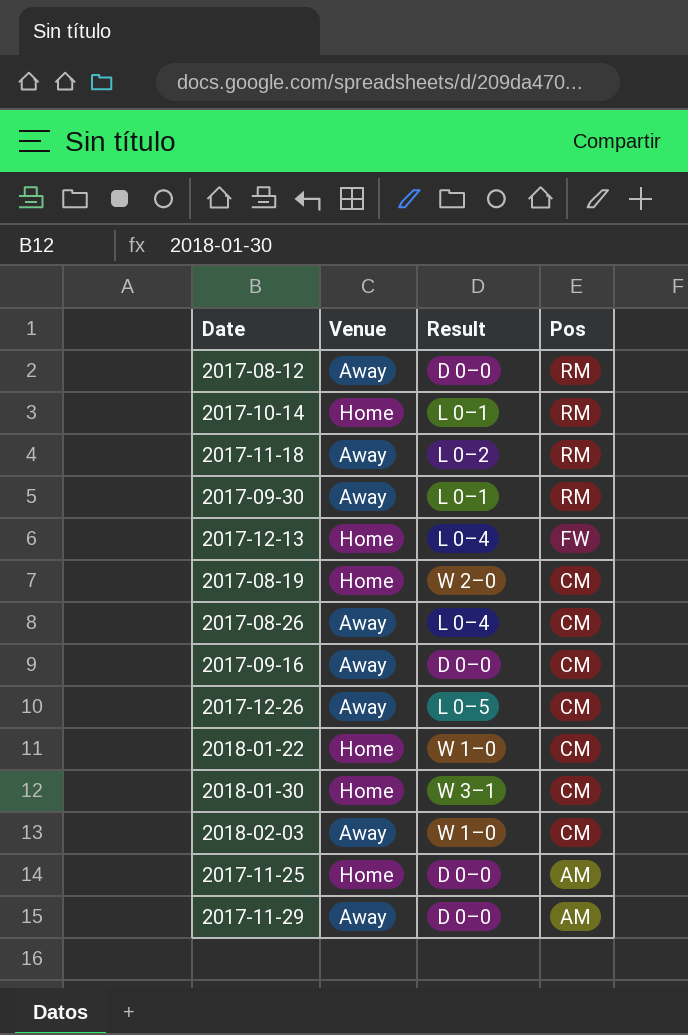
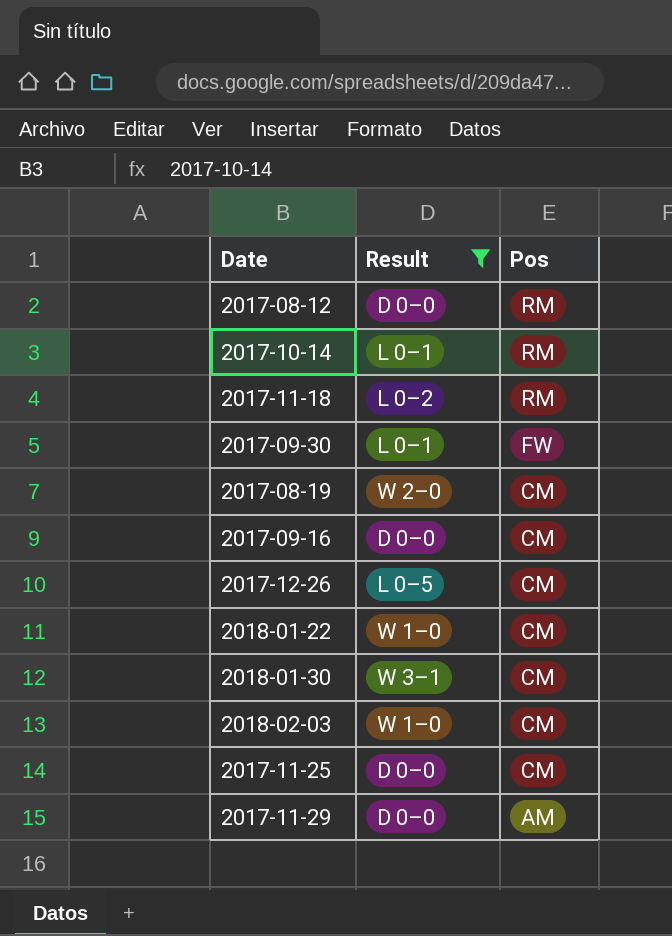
filter: none -> Result != L 0–4
column Venue | position: 2 -> none
2017-09-30 | Pos: RM -> FW
2017-11-25 | Pos: AM -> CM

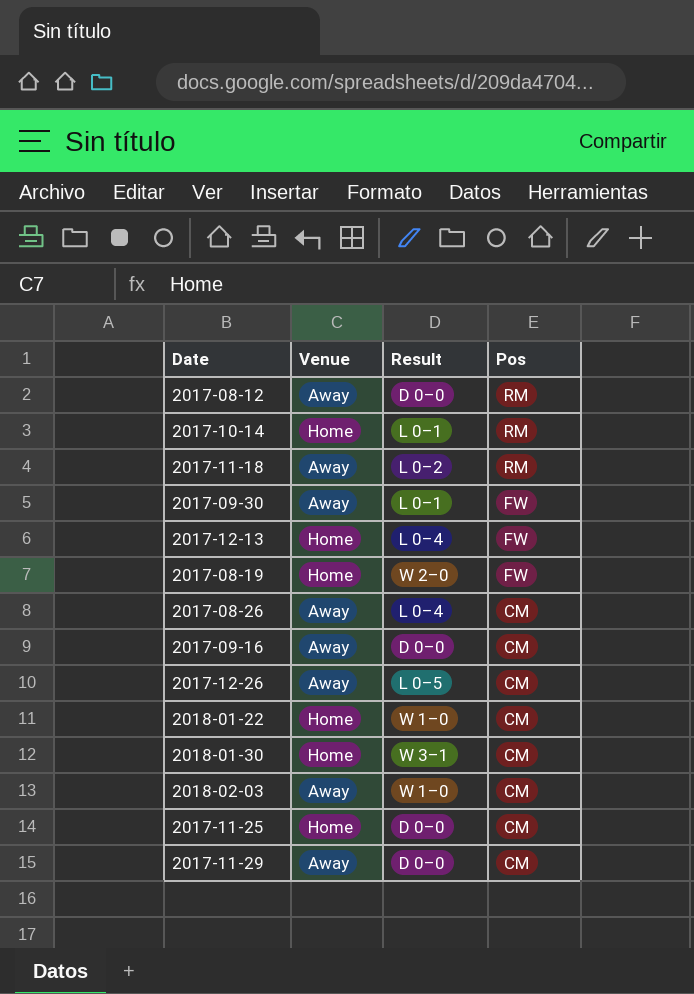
filter: Result != L 0–4 -> none
column Venue | position: none -> 2
2017-08-19 | Pos: CM -> FW
2017-11-29 | Pos: AM -> CM

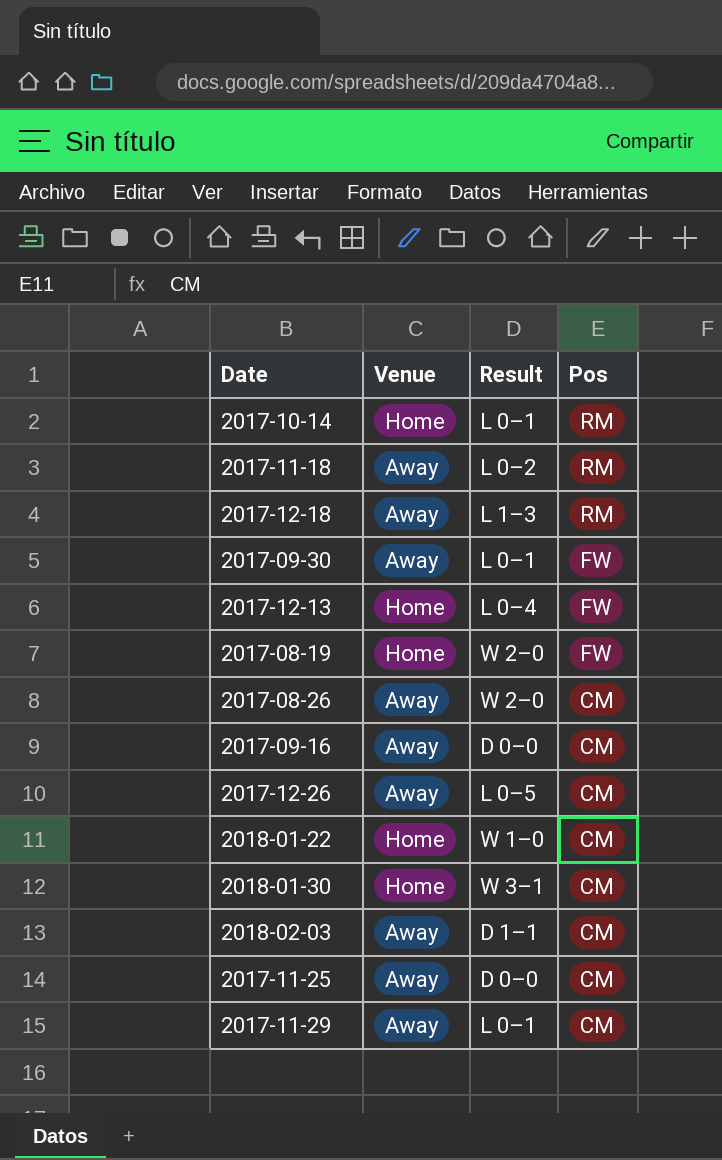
row 2017-08-12: Away | D 0–0 | RM -> none
row 2017-12-18: none -> Away | L 1–3 | RM
2017-08-26 | Result: L 0–4 -> W 2–0
2018-02-03 | Result: W 1–0 -> D 1–1
2017-11-25 | Venue: Home -> Away
2017-11-29 | Result: D 0–0 -> L 0–1

